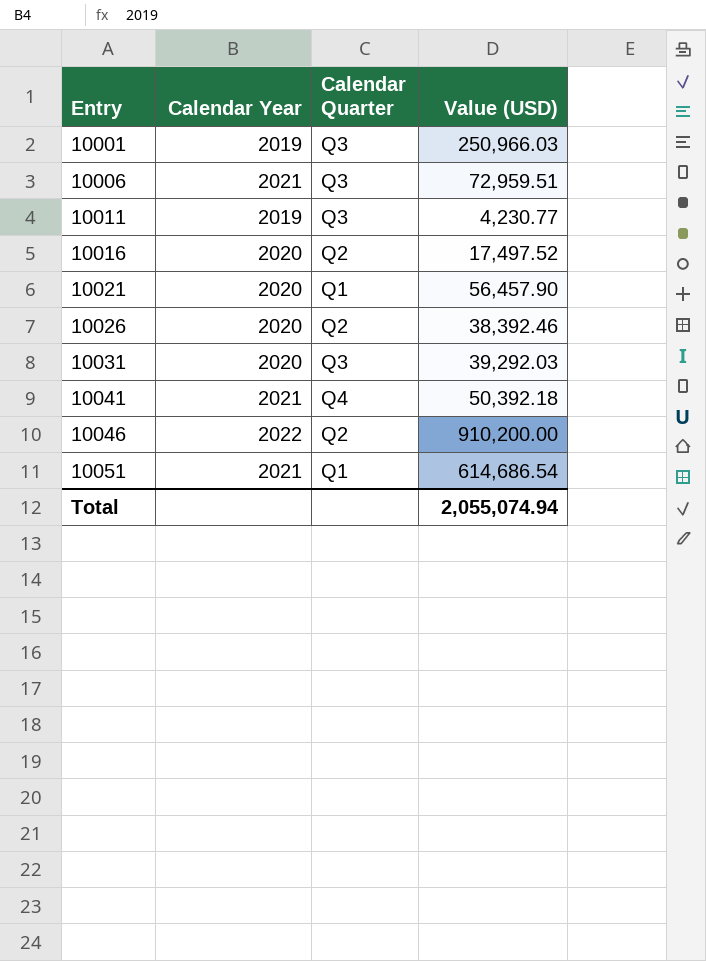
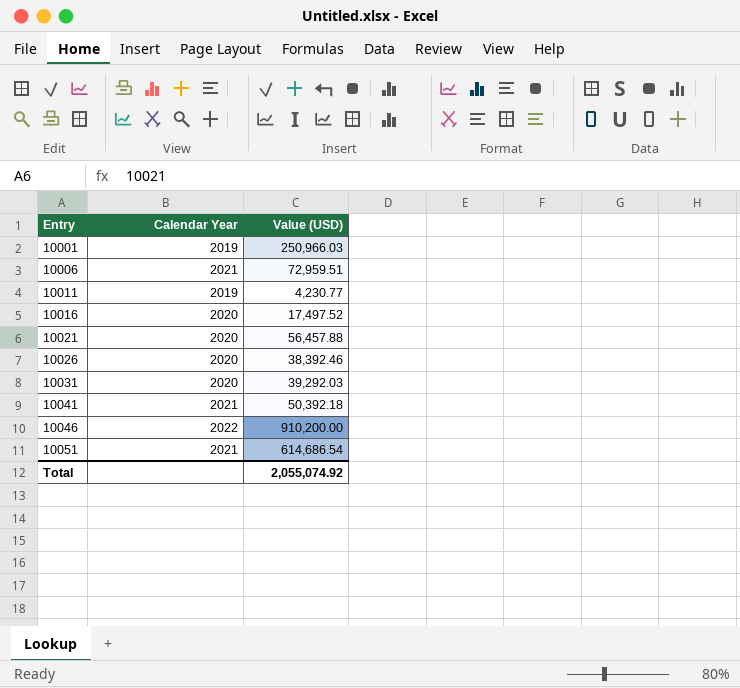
column Calendar Quarter | position: 3 -> none
10021 | Value (USD): 56,457.90 -> 56,457.88
Total | Value (USD): 2,055,074.94 -> 2,055,074.92

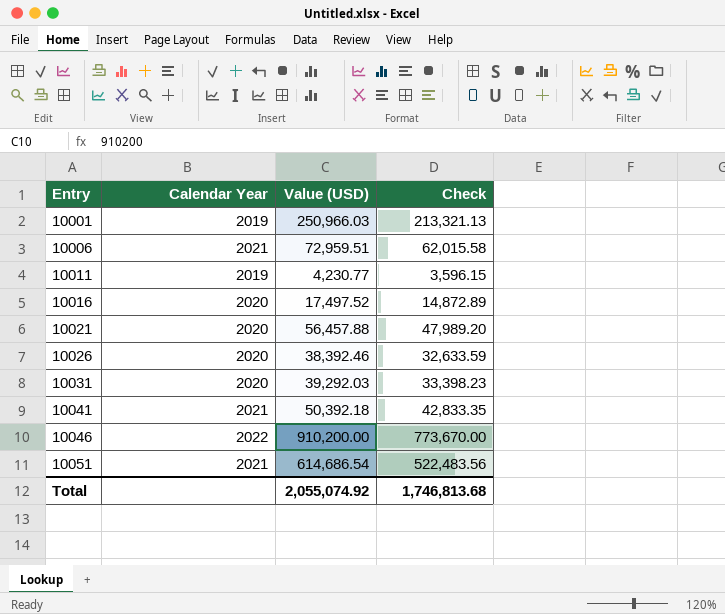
column Check | formula: none -> [Value (USD)] * 0.85

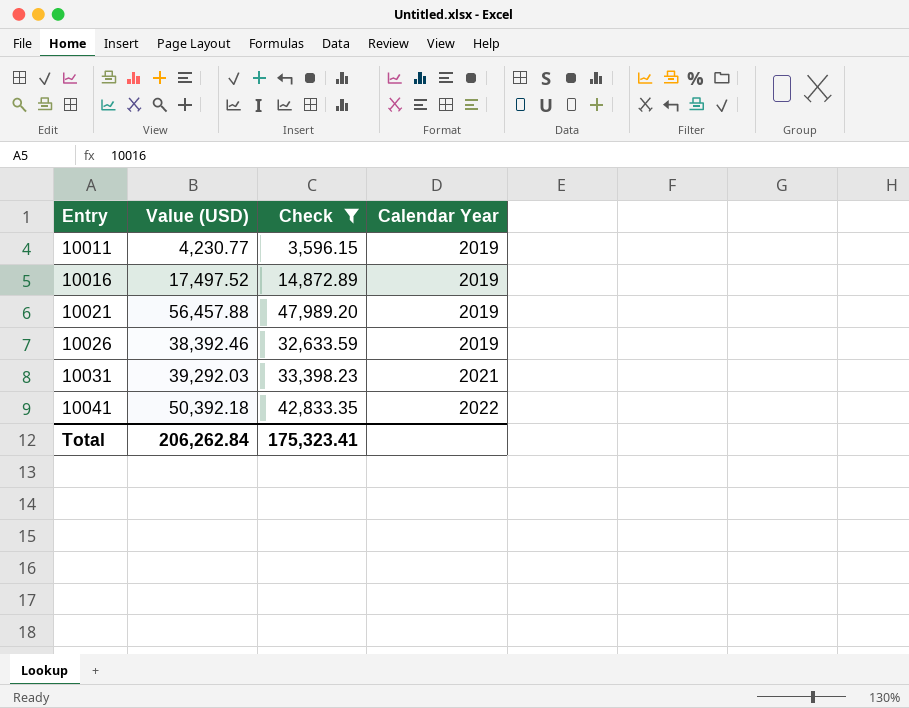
filter: none -> Check <= 47,989.20
column Calendar Year | position: 2 -> 4
10016 | Calendar Year: 2020 -> 2019
10021 | Calendar Year: 2020 -> 2019
10026 | Calendar Year: 2020 -> 2019
10031 | Calendar Year: 2020 -> 2021
10041 | Calendar Year: 2021 -> 2022
Total | Value (USD): 2,055,074.92 -> 206,262.84
Total | Check: 1,746,813.68 -> 175,323.41

